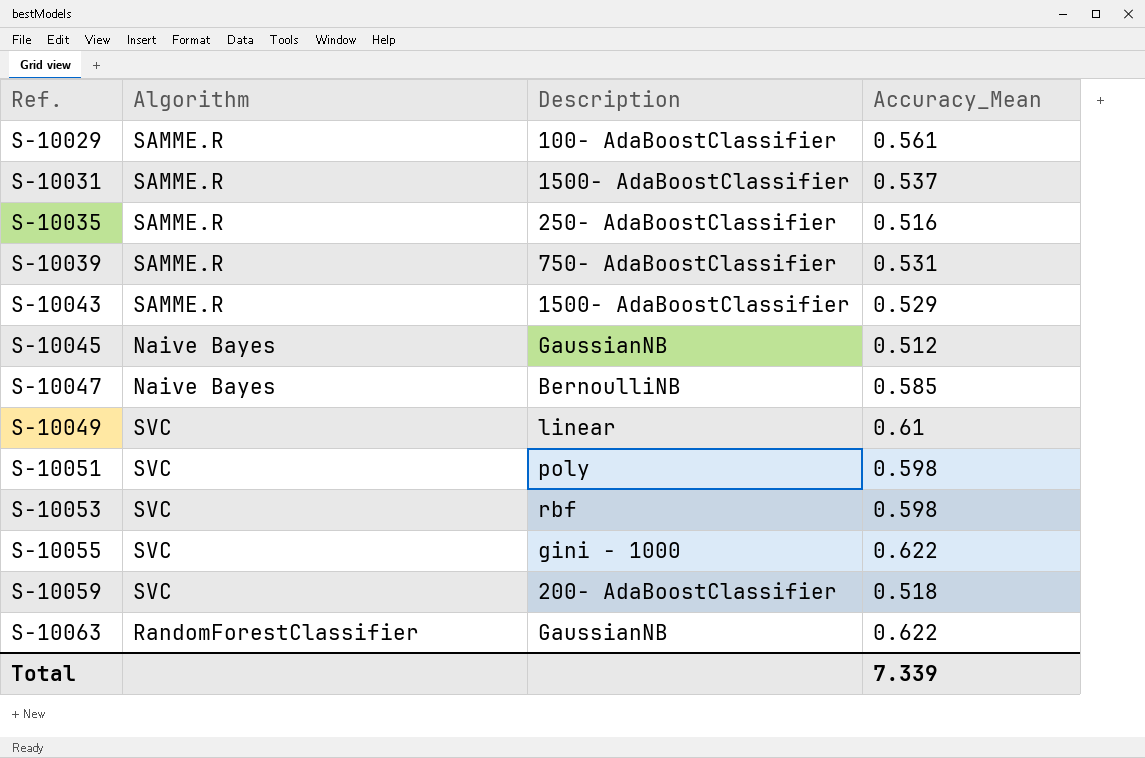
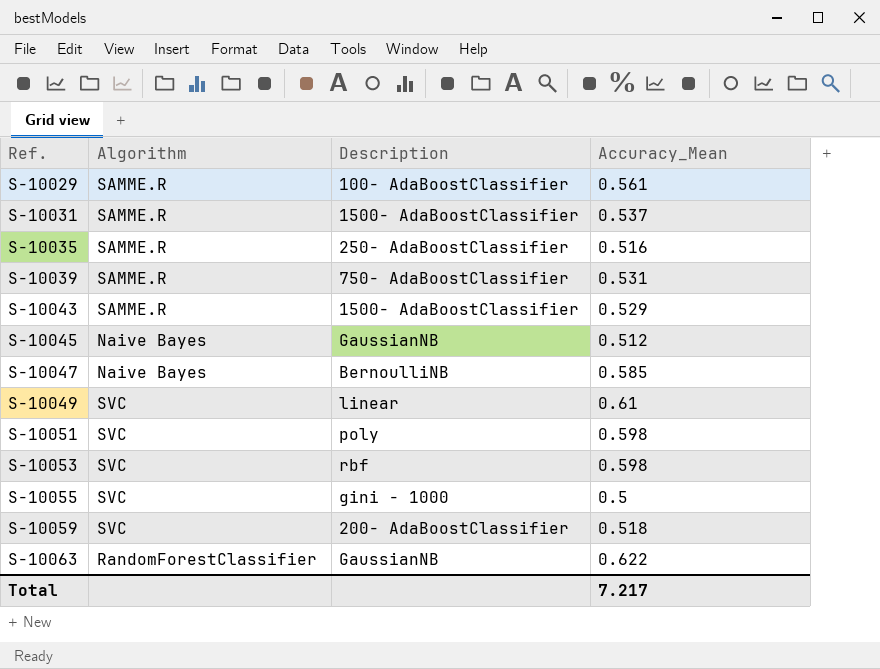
S-10055 | Accuracy_Mean: 0.622 -> 0.5
Total | Accuracy_Mean: 7.339 -> 7.217

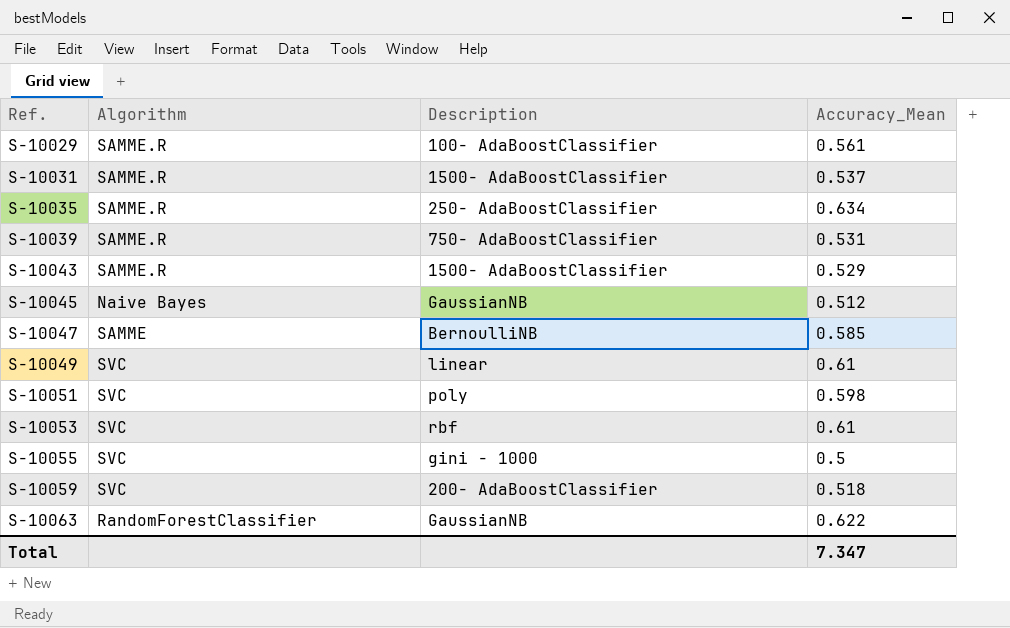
S-10035 | Accuracy_Mean: 0.516 -> 0.634
S-10047 | Algorithm: Naive Bayes -> SAMME
S-10053 | Accuracy_Mean: 0.598 -> 0.61
Total | Accuracy_Mean: 7.217 -> 7.347

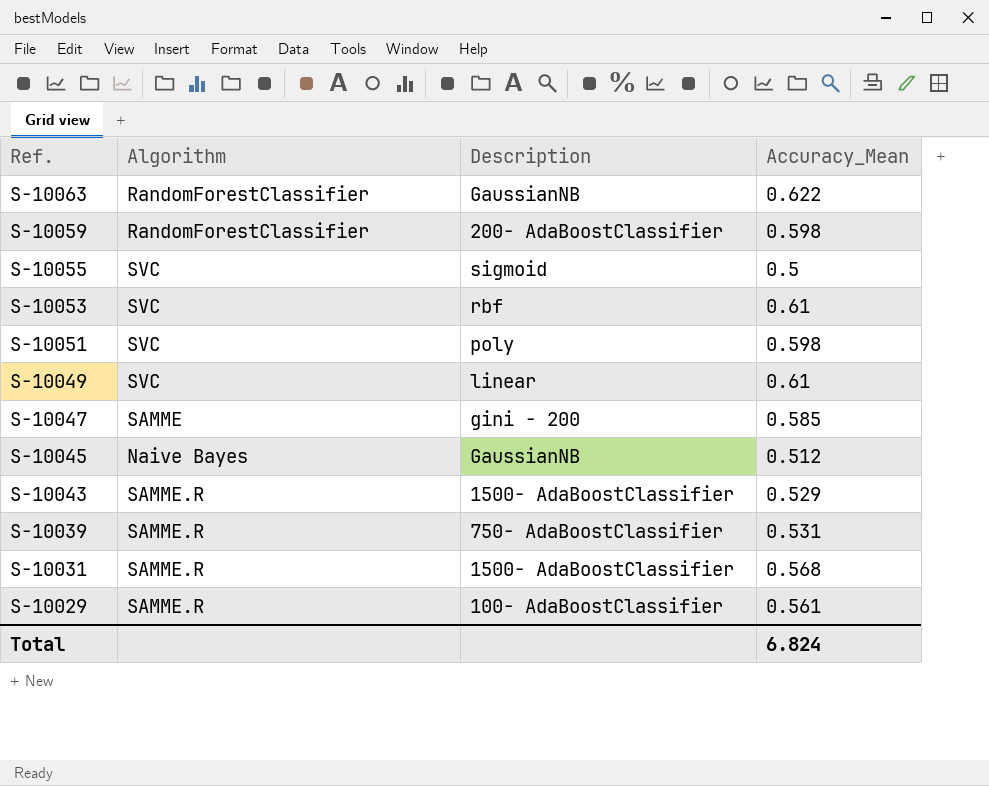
row order: Ref. ascending -> Ref. descending
row S-10035: SAMME.R | 250- AdaBoostClassifier | 0.634 -> none
S-10059 | Algorithm: SVC -> RandomForestClassifier
S-10059 | Accuracy_Mean: 0.518 -> 0.598
S-10055 | Description: gini - 1000 -> sigmoid
S-10047 | Description: BernoulliNB -> gini - 200
S-10031 | Accuracy_Mean: 0.537 -> 0.568
Total | Accuracy_Mean: 7.347 -> 6.824

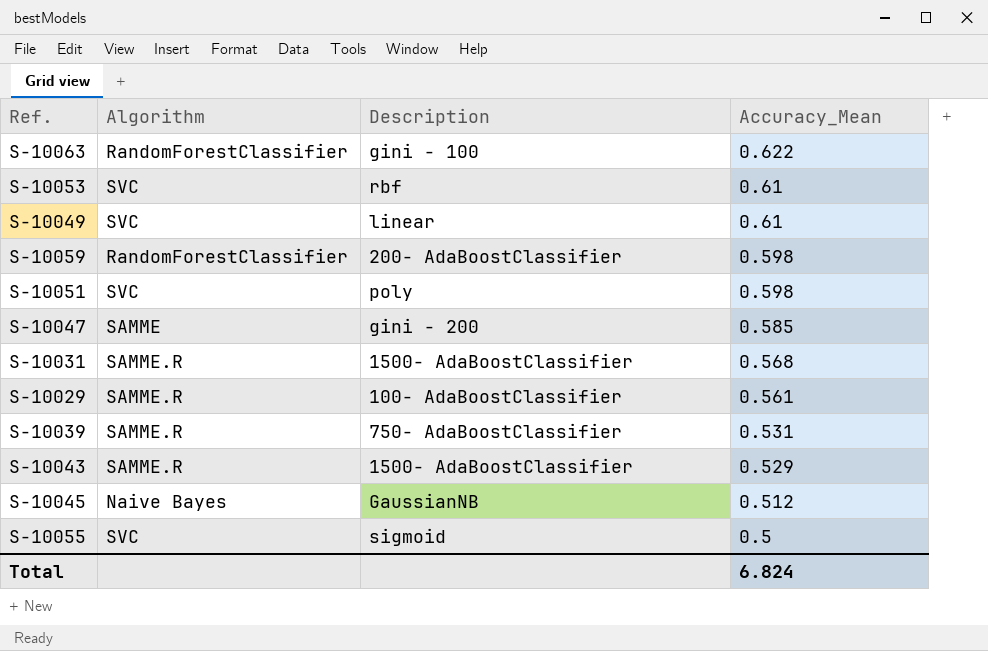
row order: Ref. descending -> Accuracy_Mean descending
S-10063 | Description: GaussianNB -> gini - 100

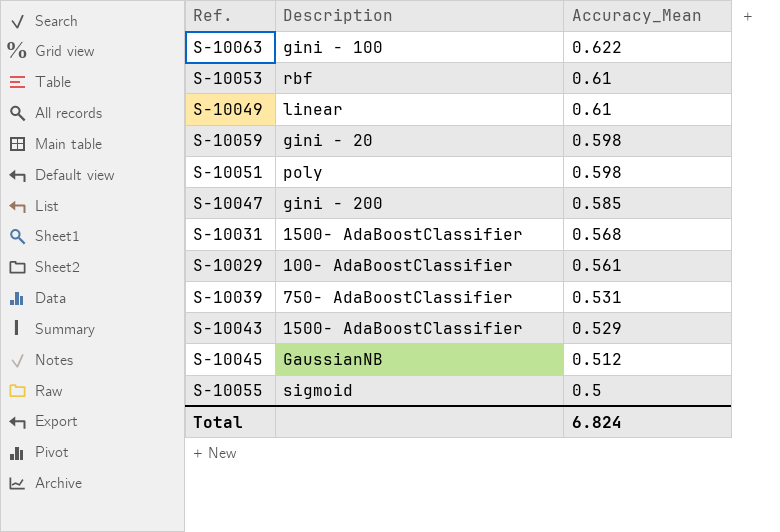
column Algorithm | position: 2 -> none
S-10059 | Description: 200- AdaBoostClassifier -> gini - 20

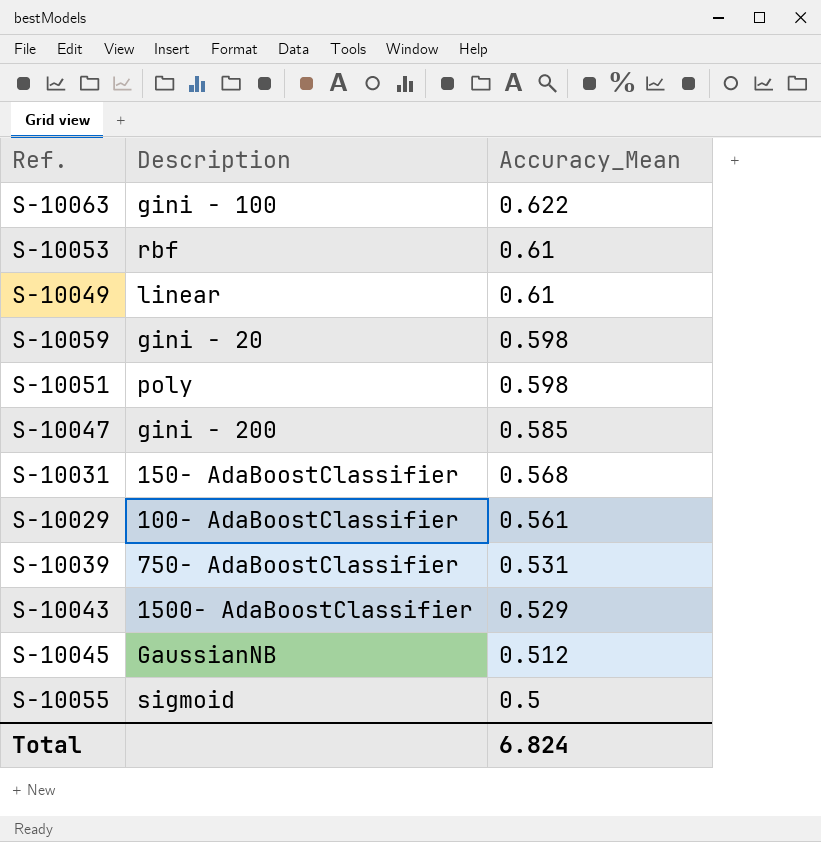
S-10031 | Description: 1500- AdaBoostClassifier -> 150- AdaBoostClassifier

